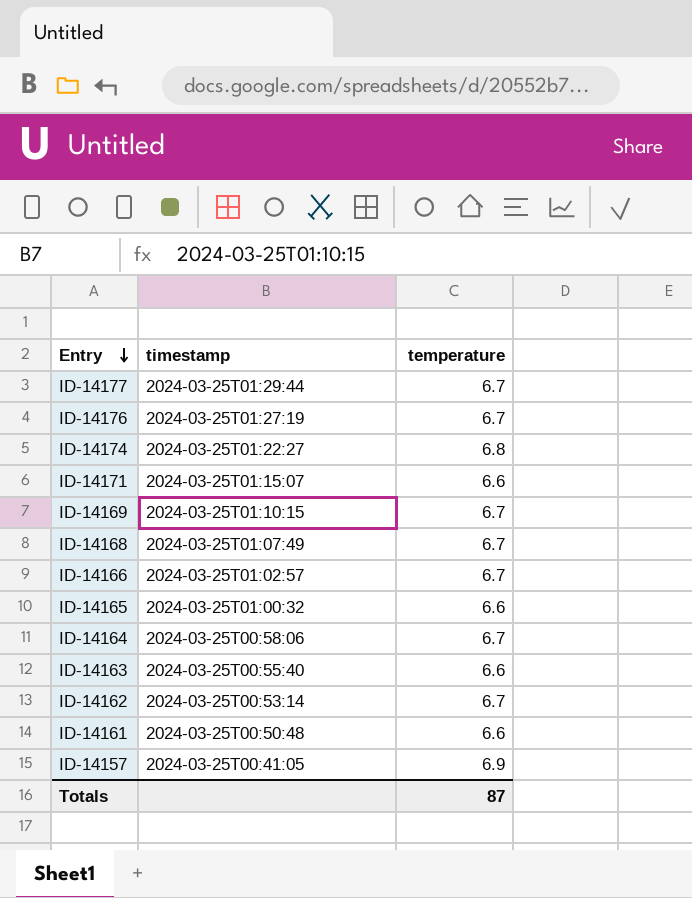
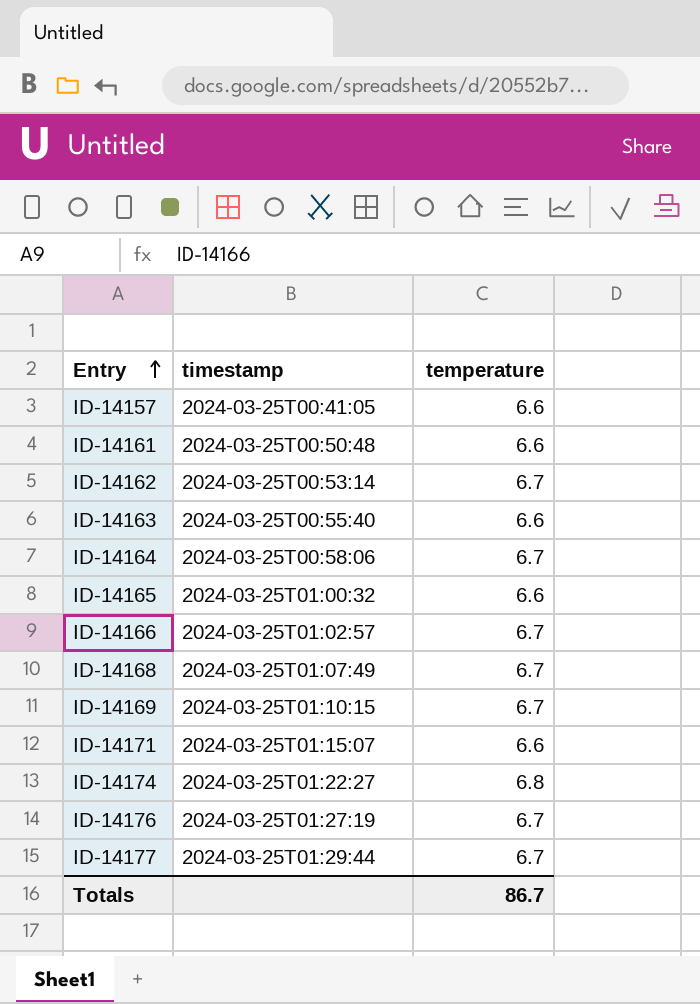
row order: Entry descending -> Entry ascending
ID-14157 | temperature: 6.9 -> 6.6
Totals | temperature: 87 -> 86.7

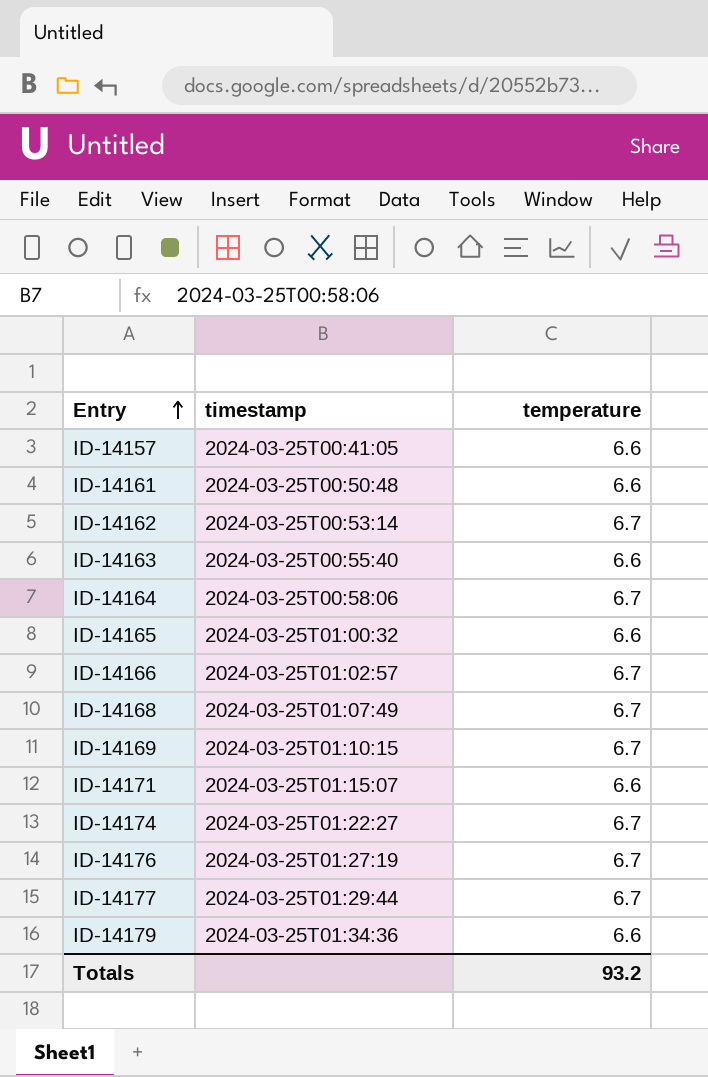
ID-14174 | temperature: 6.8 -> 6.7
row ID-14179: none -> 2024-03-25T01:34:36 | 6.6
Totals | temperature: 86.7 -> 93.2

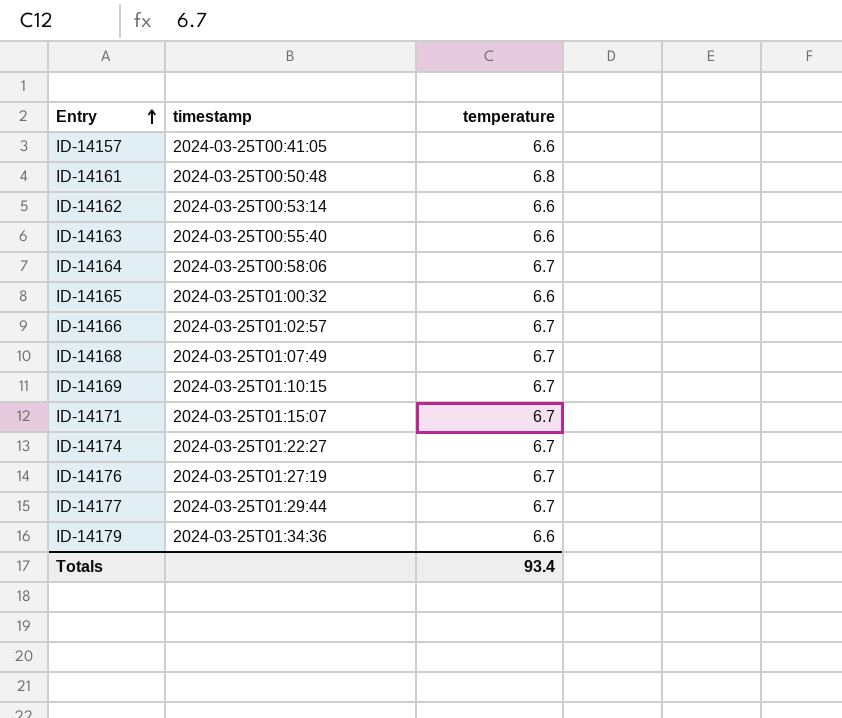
ID-14161 | temperature: 6.6 -> 6.8
ID-14162 | temperature: 6.7 -> 6.6
ID-14171 | temperature: 6.6 -> 6.7
Totals | temperature: 93.2 -> 93.4

